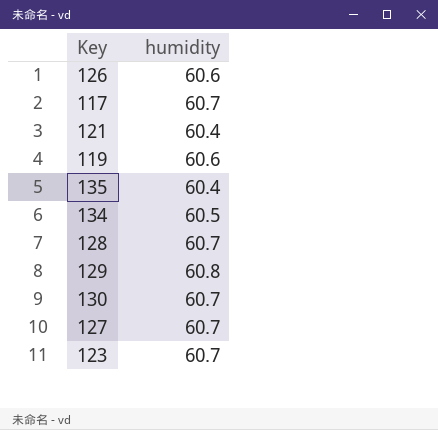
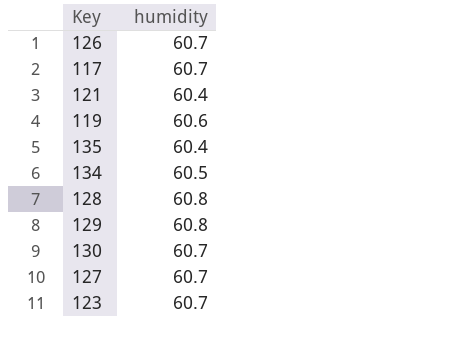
126 | humidity: 60.6 -> 60.7
128 | humidity: 60.7 -> 60.8

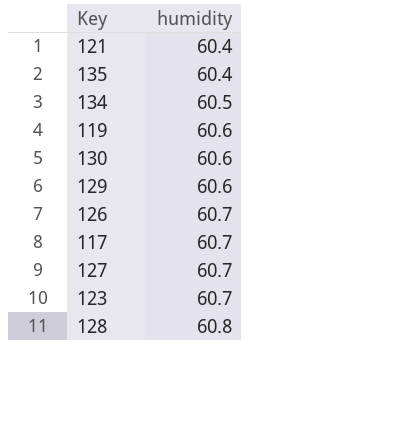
row order: none -> humidity ascending
130 | humidity: 60.7 -> 60.6
129 | humidity: 60.8 -> 60.6

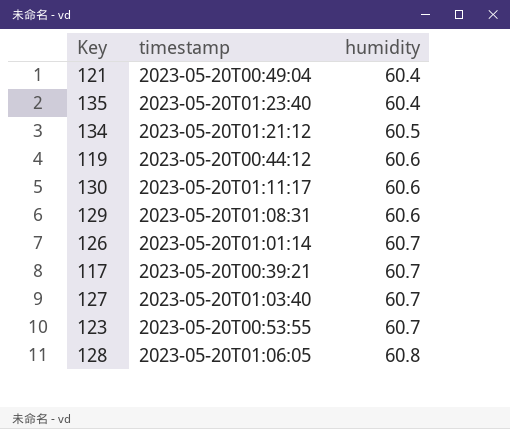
column timestamp | position: none -> 2

